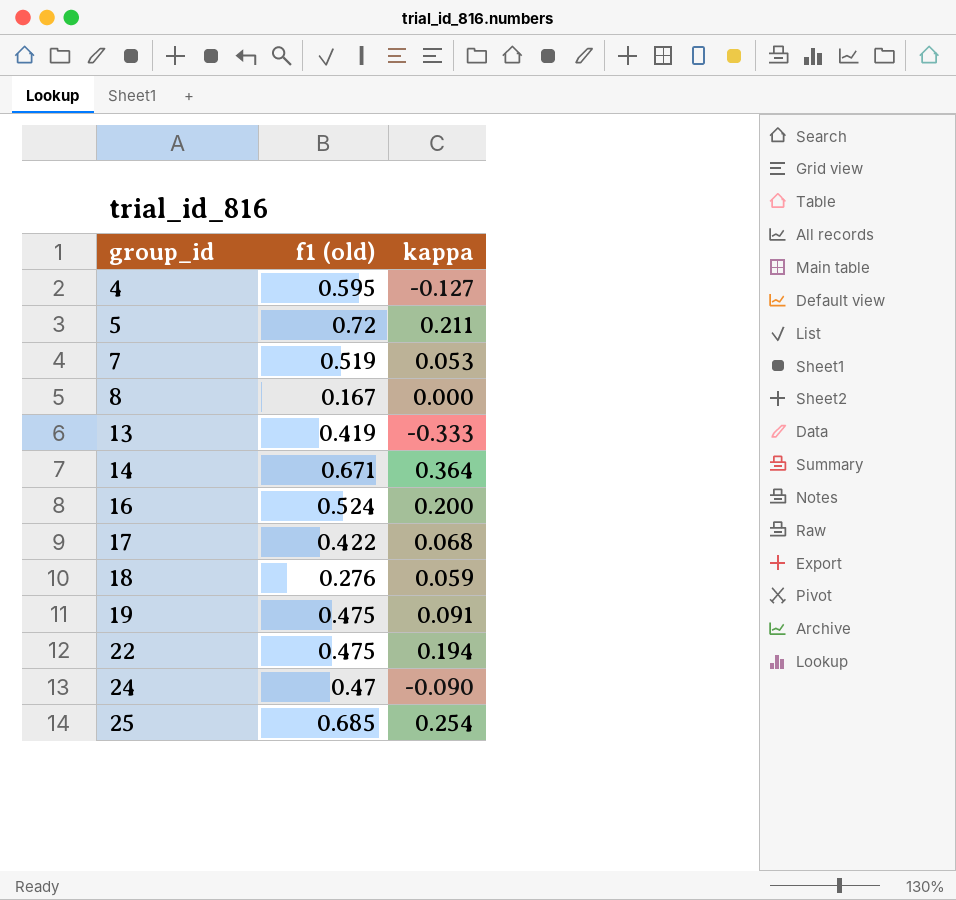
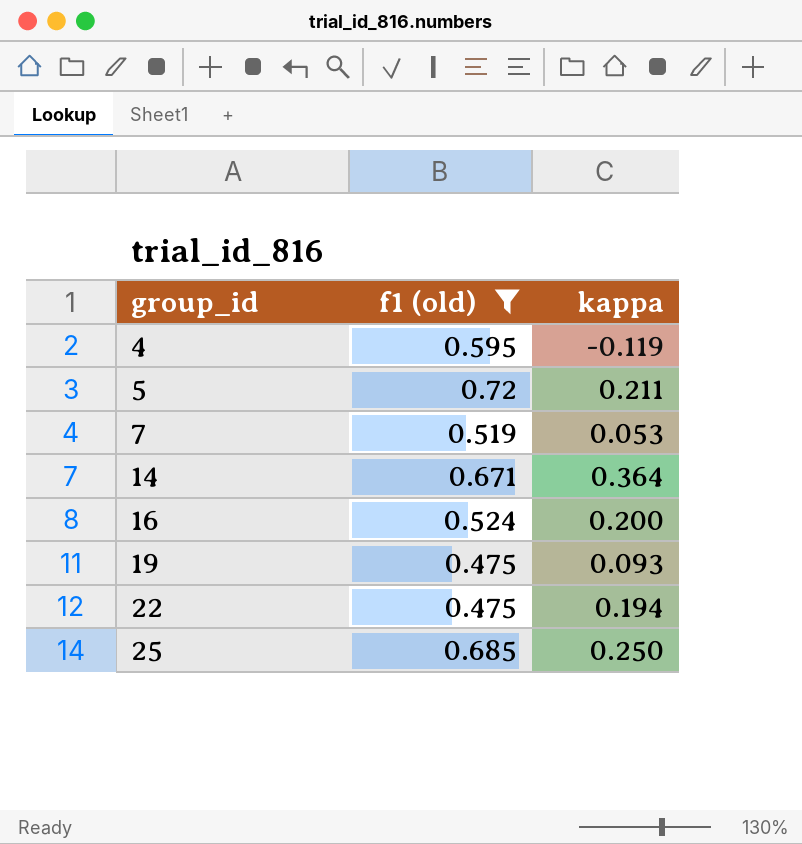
filter: none -> f1 (old) >= 0.475
4 | kappa: -0.127 -> -0.119
19 | kappa: 0.091 -> 0.093
25 | kappa: 0.254 -> 0.250

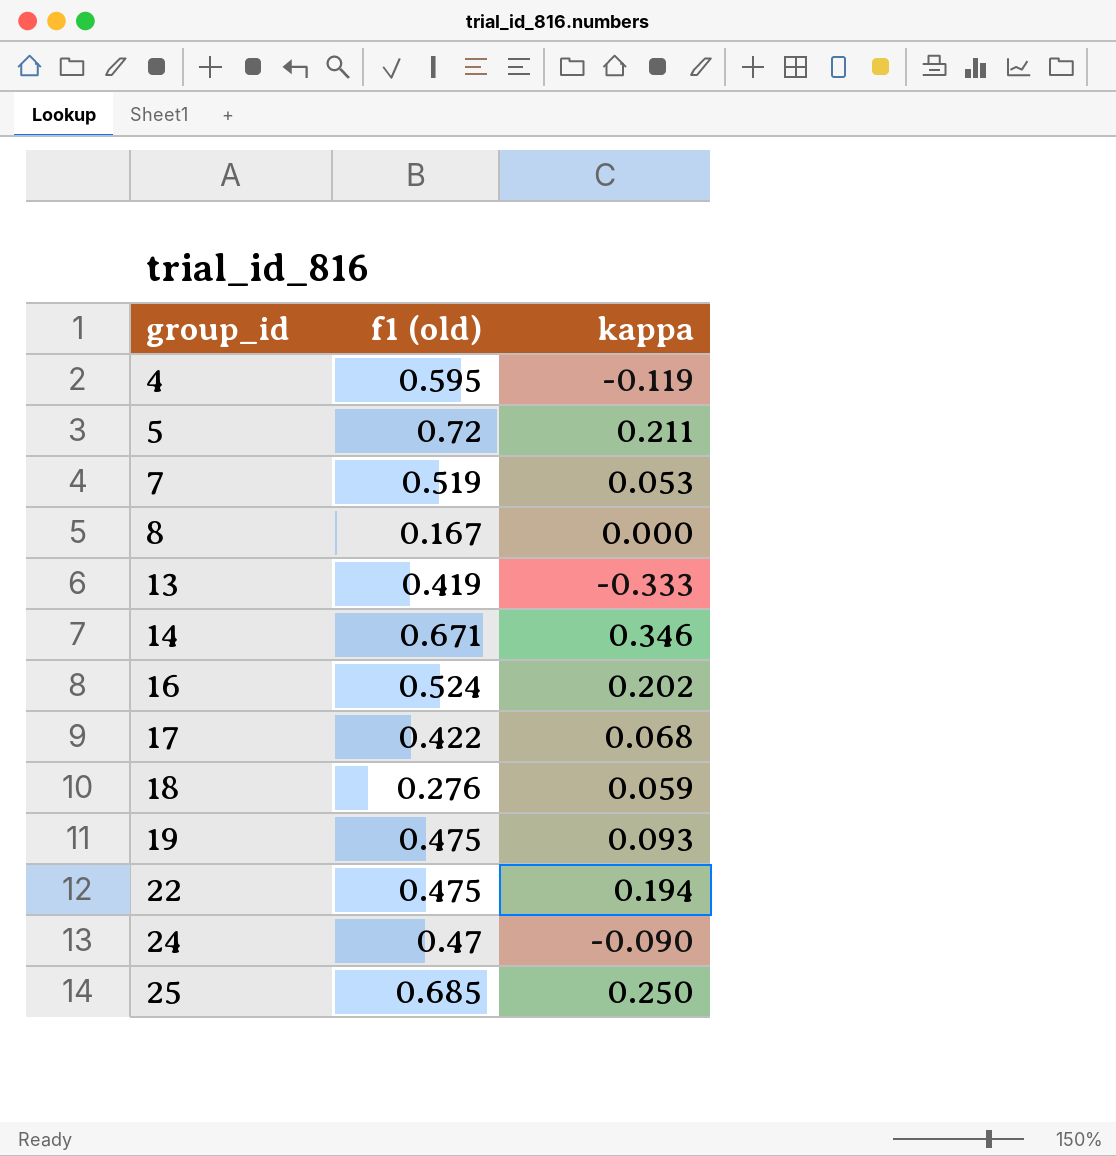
filter: f1 (old) >= 0.475 -> none
14 | kappa: 0.364 -> 0.346
16 | kappa: 0.200 -> 0.202

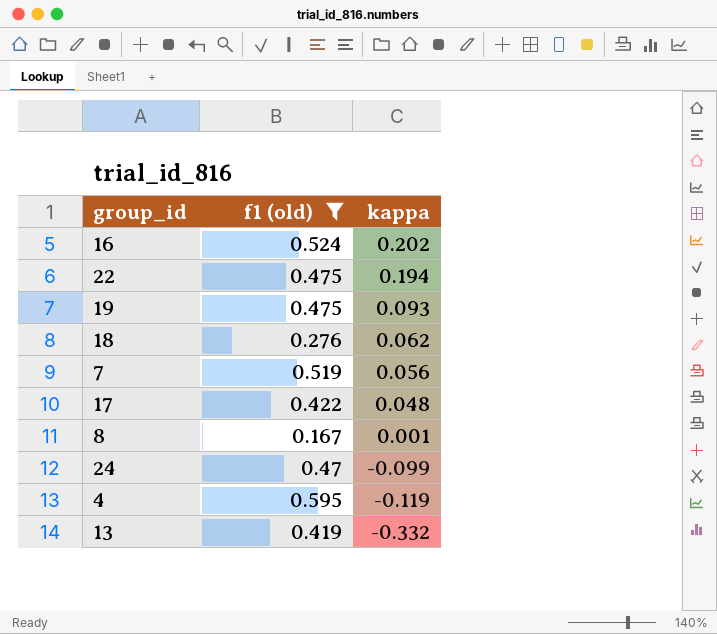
filter: none -> f1 (old) <= 0.595
row order: group_id ascending -> kappa descending
18 | kappa: 0.059 -> 0.062
7 | kappa: 0.053 -> 0.056
17 | kappa: 0.068 -> 0.048
8 | kappa: 0.000 -> 0.001
24 | kappa: -0.090 -> -0.099
13 | kappa: -0.333 -> -0.332

